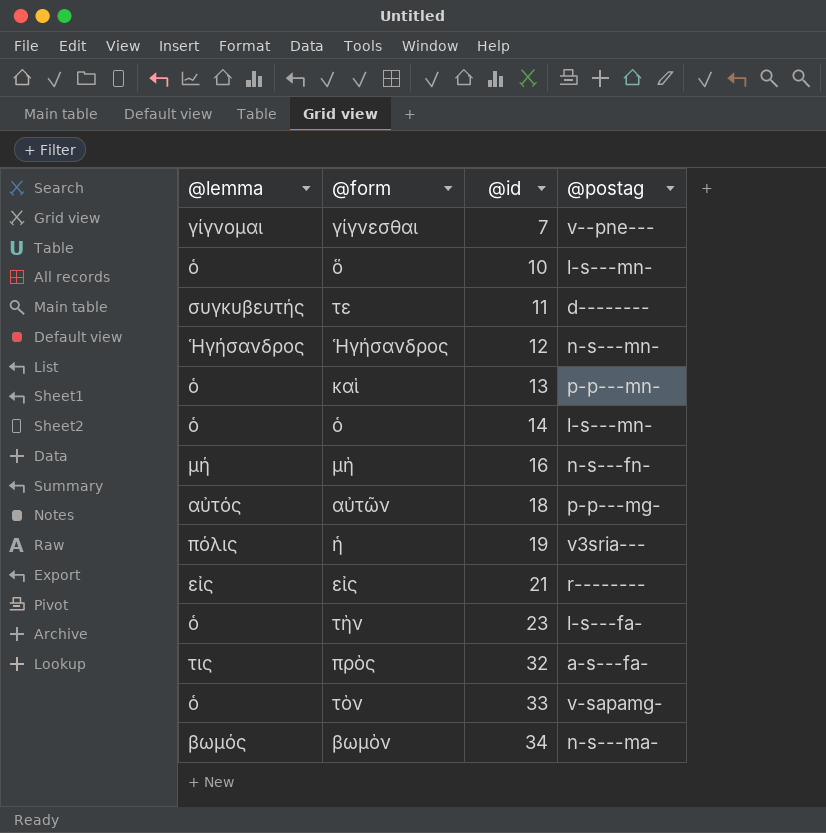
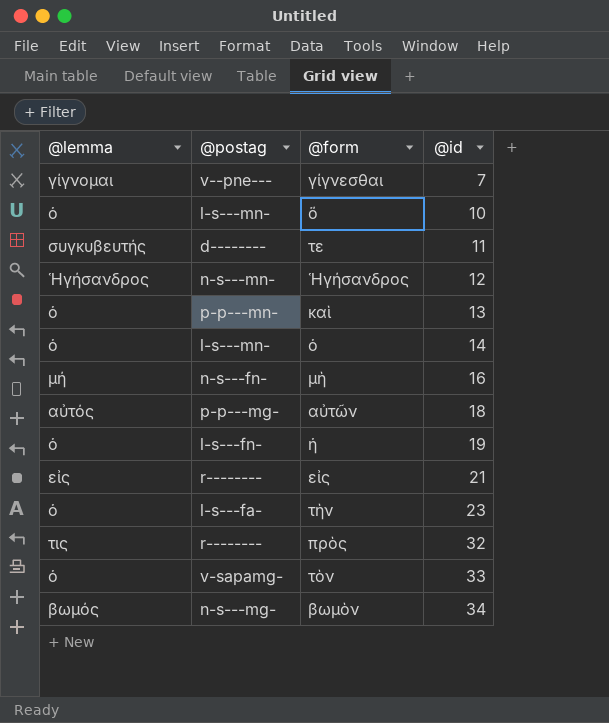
column @postag | position: 4 -> 2
ἡ | @lemma: πόλις -> ὁ
ἡ | @postag: v3sria--- -> l-s---fn-
πρὸς | @postag: a-s---fa- -> r--------
βωμὸν | @postag: n-s---ma- -> n-s---mg-

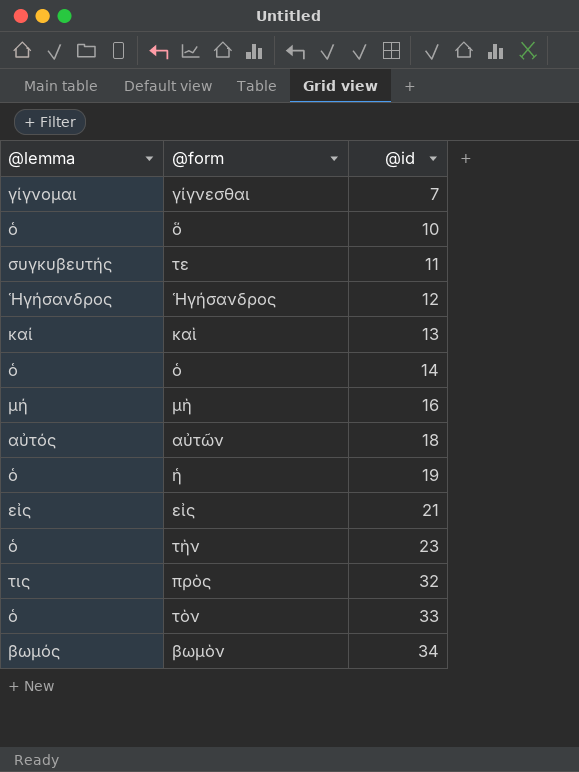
column @postag | position: 2 -> none
καὶ | @lemma: ὁ -> καί

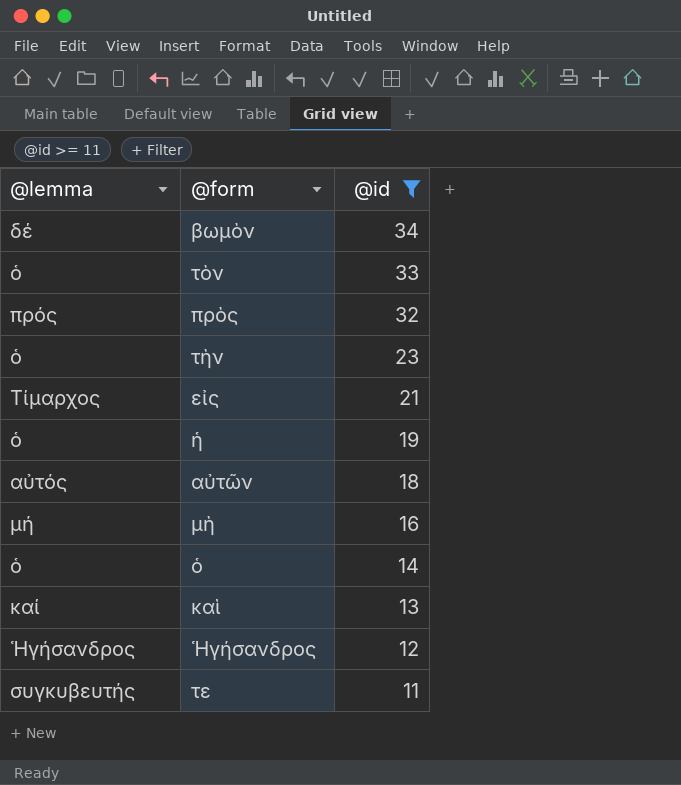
filter: none -> @id >= 11
row order: @id ascending -> @id descending
βωμὸν | @lemma: βωμός -> δέ
πρὸς | @lemma: τις -> πρός
εἰς | @lemma: εἰς -> Τίμαρχος

